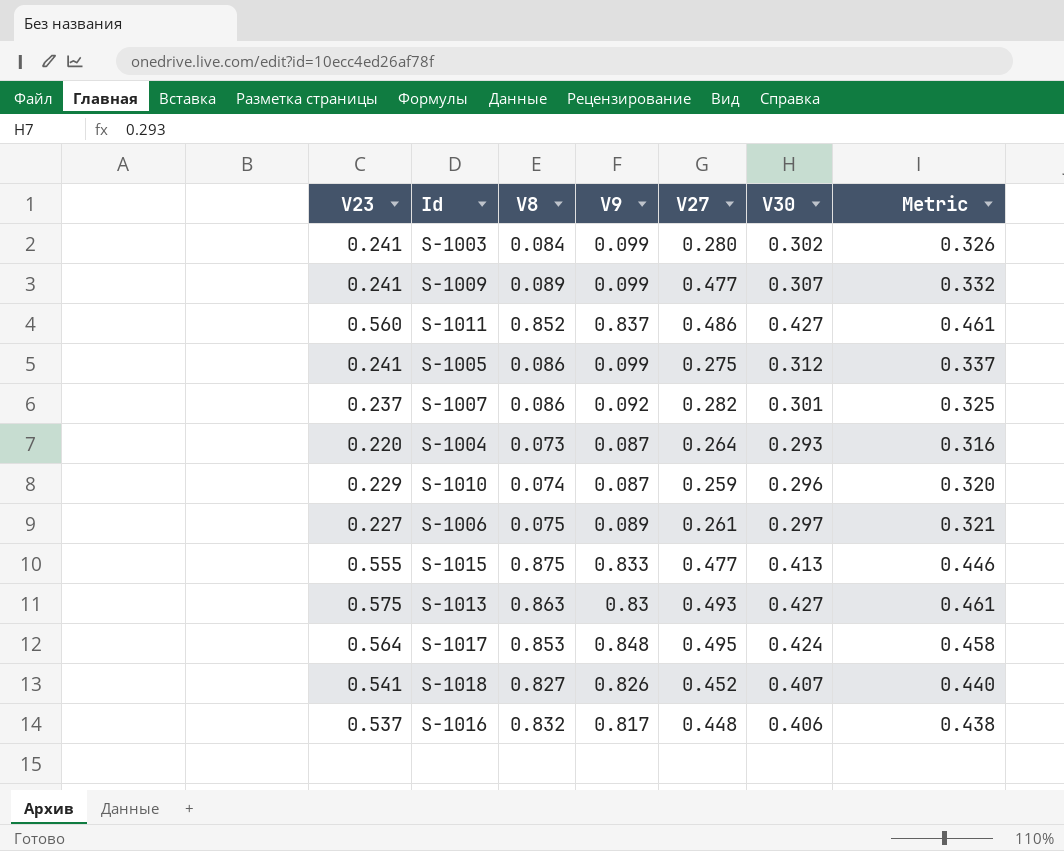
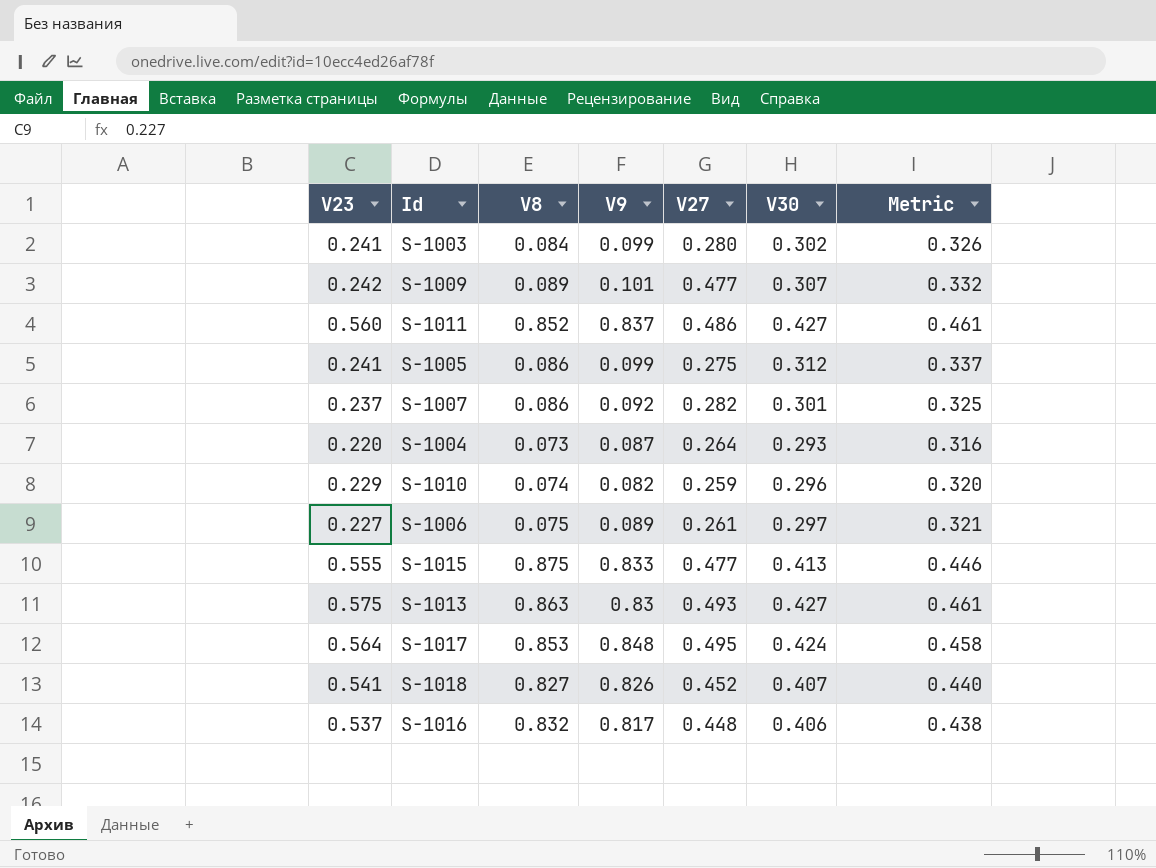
S-1009 | V23: 0.241 -> 0.242
S-1009 | V9: 0.099 -> 0.101
S-1010 | V9: 0.087 -> 0.082

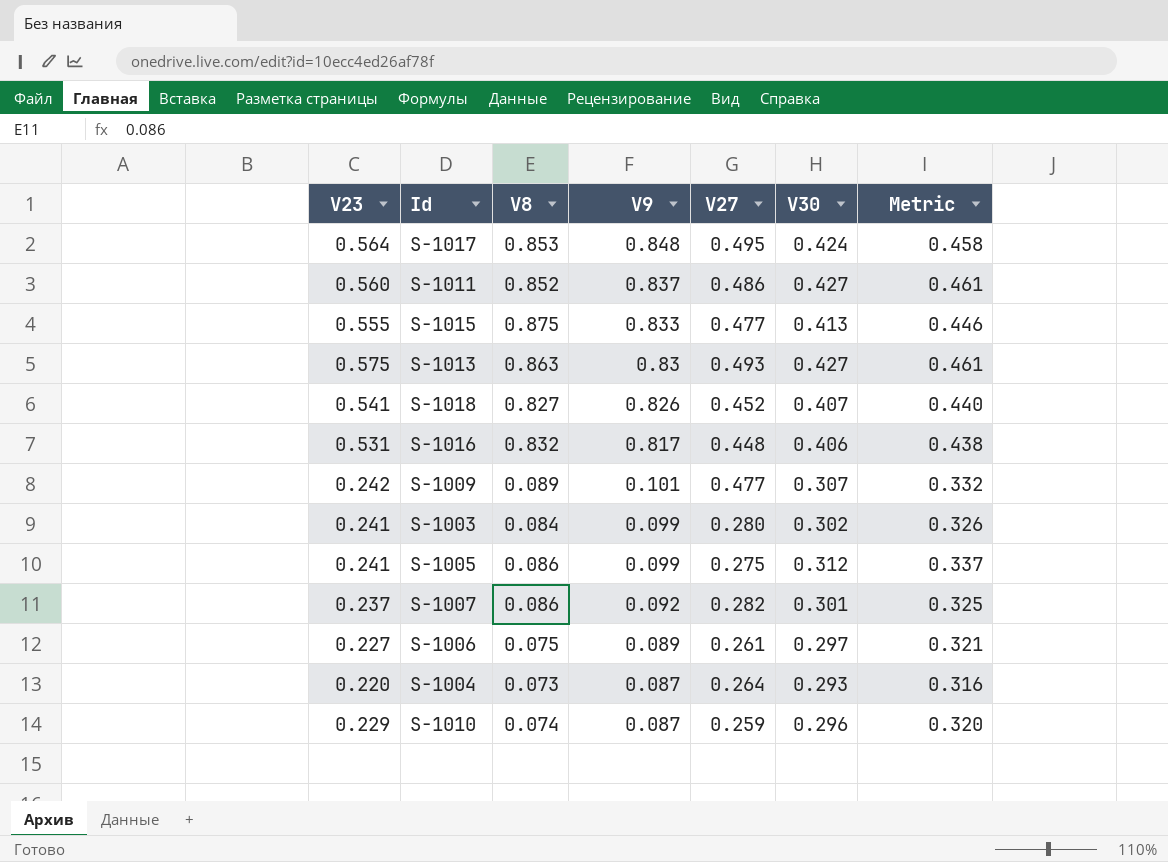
row order: none -> V9 descending
S-1016 | V23: 0.537 -> 0.531
S-1010 | V9: 0.082 -> 0.087

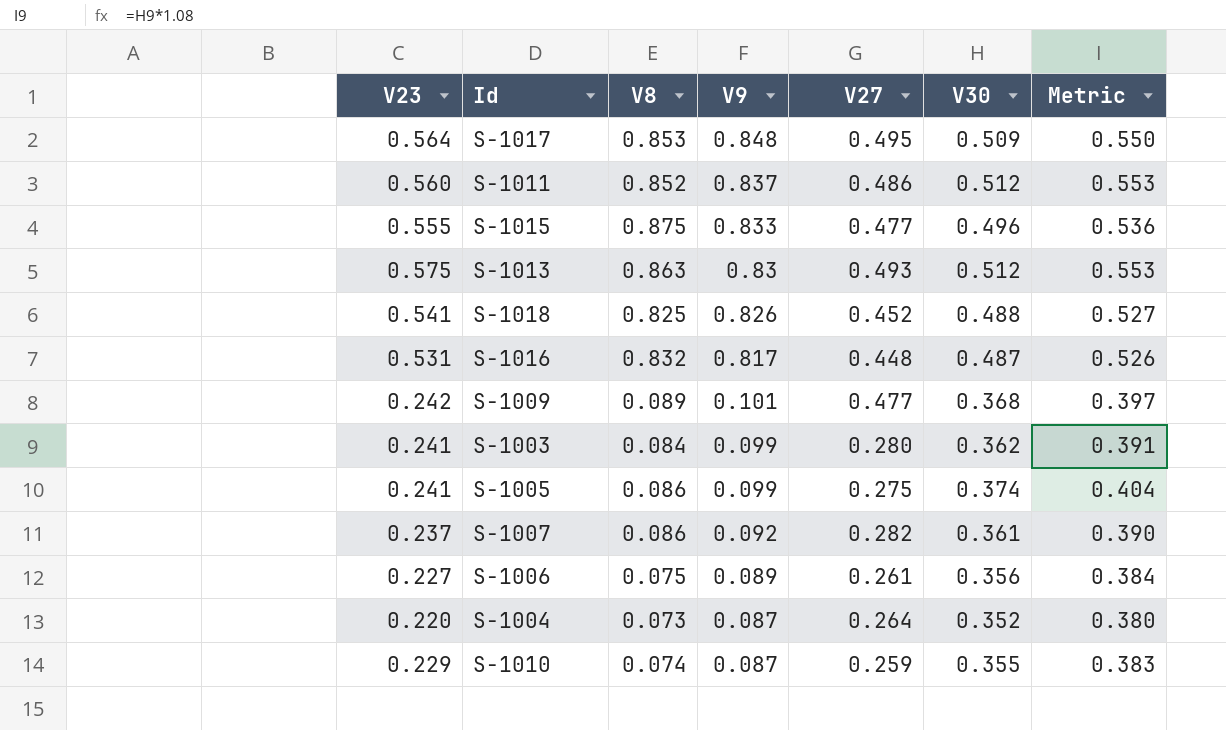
S-1017 | V30: 0.424 -> 0.509
S-1017 | Metric: 0.458 -> 0.550
S-1011 | V30: 0.427 -> 0.512
S-1011 | Metric: 0.461 -> 0.553
S-1015 | V30: 0.413 -> 0.496
S-1015 | Metric: 0.446 -> 0.536
S-1013 | V30: 0.427 -> 0.512
S-1013 | Metric: 0.461 -> 0.553
S-1018 | V8: 0.827 -> 0.825
S-1018 | V30: 0.407 -> 0.488
S-1018 | Metric: 0.440 -> 0.527
S-1016 | V30: 0.406 -> 0.487
S-1016 | Metric: 0.438 -> 0.526
S-1009 | V30: 0.307 -> 0.368
S-1009 | Metric: 0.332 -> 0.397
S-1003 | V30: 0.302 -> 0.362
S-1003 | Metric: 0.326 -> 0.391
S-1005 | V30: 0.312 -> 0.374
S-1005 | Metric: 0.337 -> 0.404
S-1007 | V30: 0.301 -> 0.361
S-1007 | Metric: 0.325 -> 0.390
S-1006 | V30: 0.297 -> 0.356
S-1006 | Metric: 0.321 -> 0.384
S-1004 | V30: 0.293 -> 0.352
S-1004 | Metric: 0.316 -> 0.380
S-1010 | V30: 0.296 -> 0.355
S-1010 | Metric: 0.320 -> 0.383

